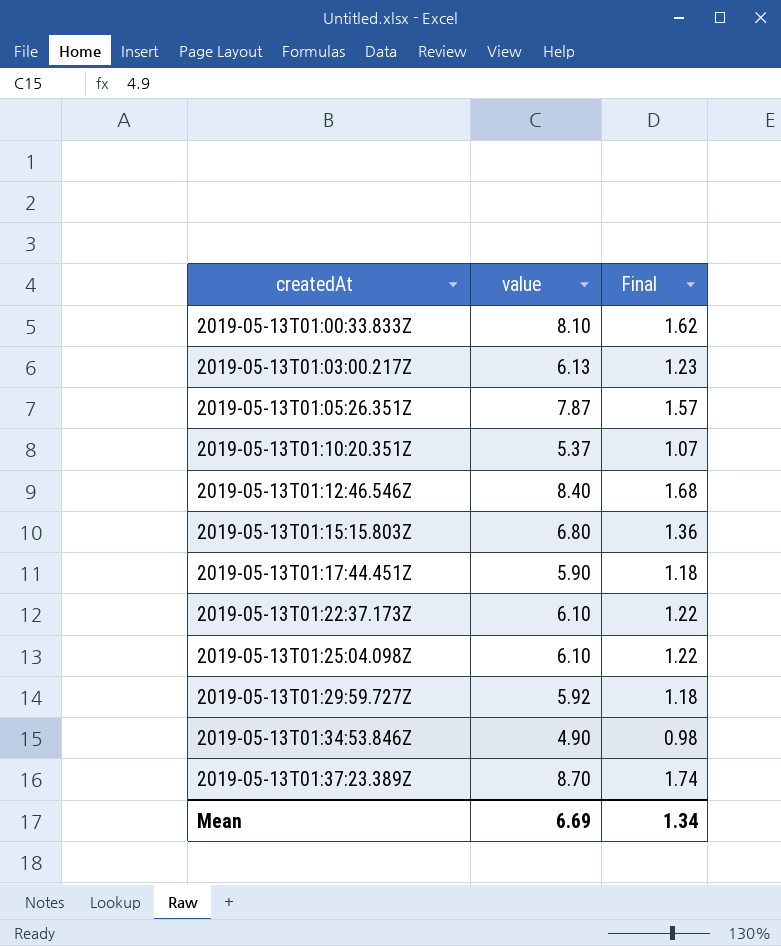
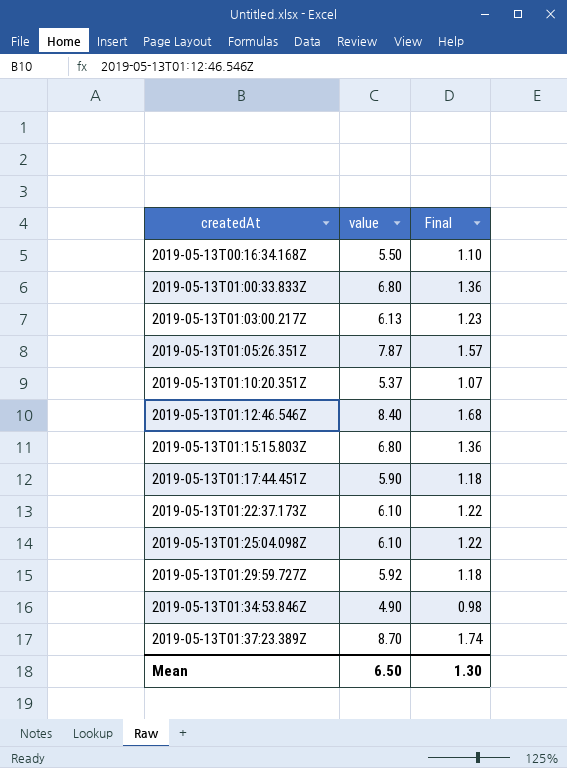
row 2019-05-13T00:16:34.168Z: none -> 5.50 | 1.10
2019-05-13T01:00:33.833Z | value: 8.10 -> 6.80
2019-05-13T01:00:33.833Z | Final: 1.62 -> 1.36
Mean | value: 6.69 -> 6.50
Mean | Final: 1.34 -> 1.30

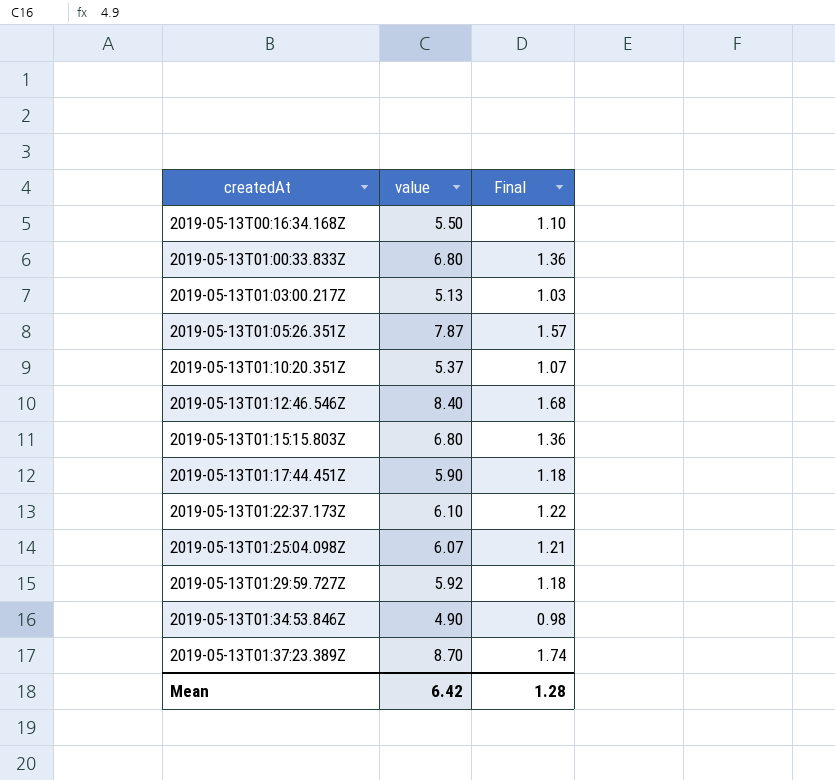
2019-05-13T01:03:00.217Z | value: 6.13 -> 5.13
2019-05-13T01:03:00.217Z | Final: 1.23 -> 1.03
2019-05-13T01:25:04.098Z | value: 6.10 -> 6.07
2019-05-13T01:25:04.098Z | Final: 1.22 -> 1.21
Mean | value: 6.50 -> 6.42
Mean | Final: 1.30 -> 1.28

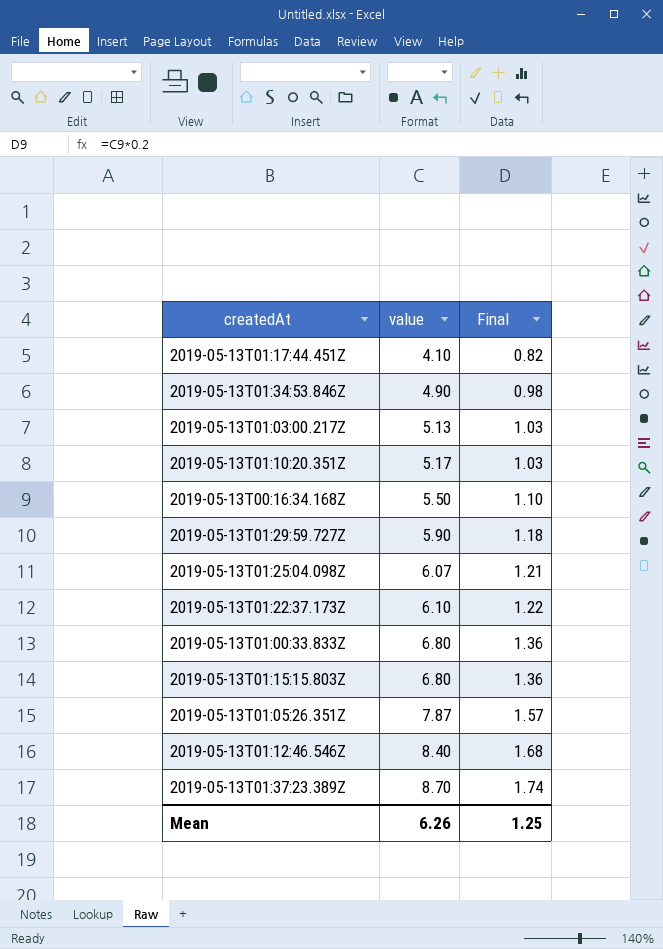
row order: createdAt ascending -> value ascending
2019-05-13T01:17:44.451Z | value: 5.90 -> 4.10
2019-05-13T01:17:44.451Z | Final: 1.18 -> 0.82
2019-05-13T01:10:20.351Z | value: 5.37 -> 5.17
2019-05-13T01:10:20.351Z | Final: 1.07 -> 1.03
2019-05-13T01:29:59.727Z | value: 5.92 -> 5.90
Mean | value: 6.42 -> 6.26
Mean | Final: 1.28 -> 1.25

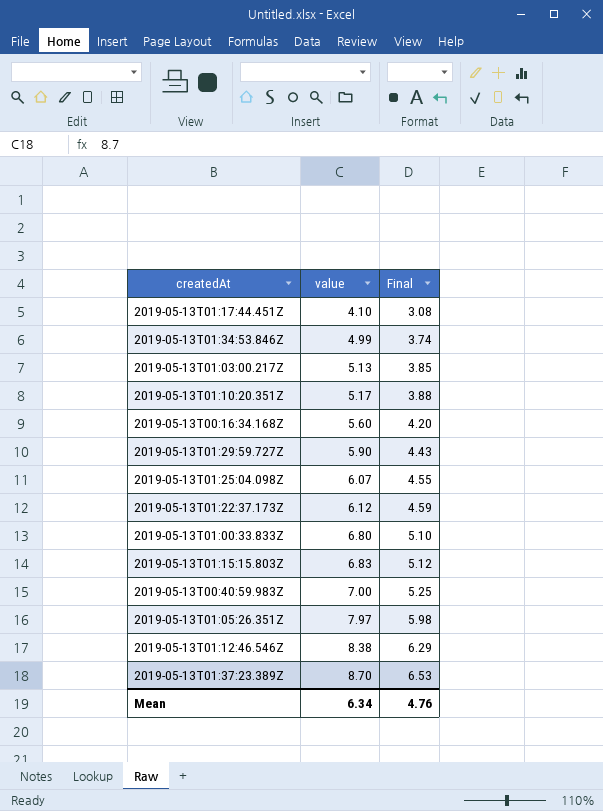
column Final | formula: [value] * 0.2 -> [value] * 0.75
2019-05-13T01:34:53.846Z | value: 4.90 -> 4.99
2019-05-13T00:16:34.168Z | value: 5.50 -> 5.60
2019-05-13T01:22:37.173Z | value: 6.10 -> 6.12
2019-05-13T01:15:15.803Z | value: 6.80 -> 6.83
row 2019-05-13T00:40:59.983Z: none -> 7.00 | 5.25
2019-05-13T01:05:26.351Z | value: 7.87 -> 7.97
2019-05-13T01:12:46.546Z | value: 8.40 -> 8.38
Mean | value: 6.26 -> 6.34
Mean | Final: 1.25 -> 4.76

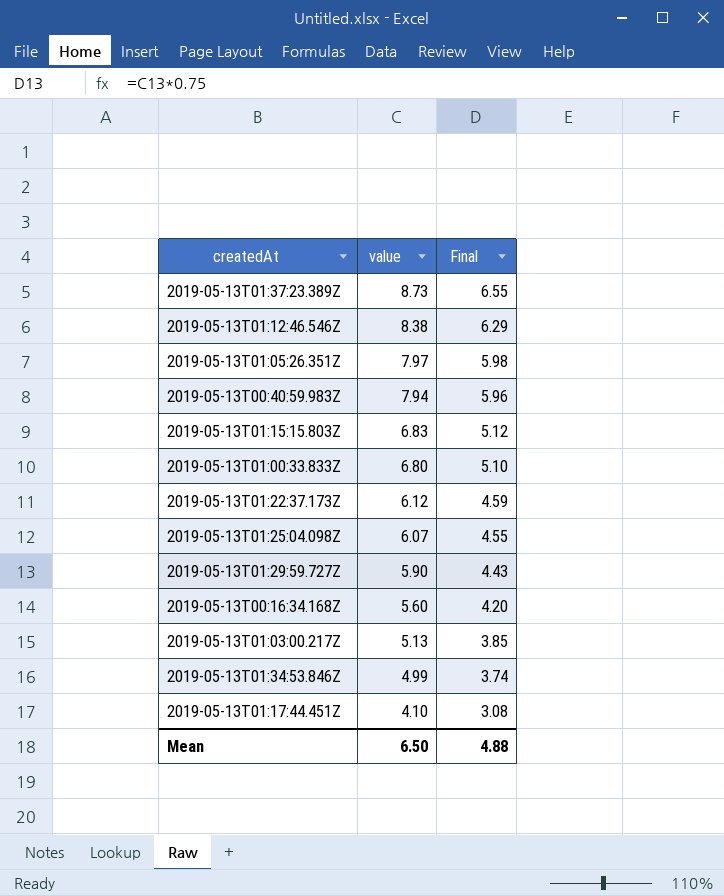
row order: value ascending -> value descending
row 2019-05-13T01:10:20.351Z: 5.17 | 3.88 -> none
2019-05-13T01:37:23.389Z | value: 8.70 -> 8.73
2019-05-13T01:37:23.389Z | Final: 6.53 -> 6.55
2019-05-13T00:40:59.983Z | value: 7.00 -> 7.94
2019-05-13T00:40:59.983Z | Final: 5.25 -> 5.96
Mean | value: 6.34 -> 6.50
Mean | Final: 4.76 -> 4.88

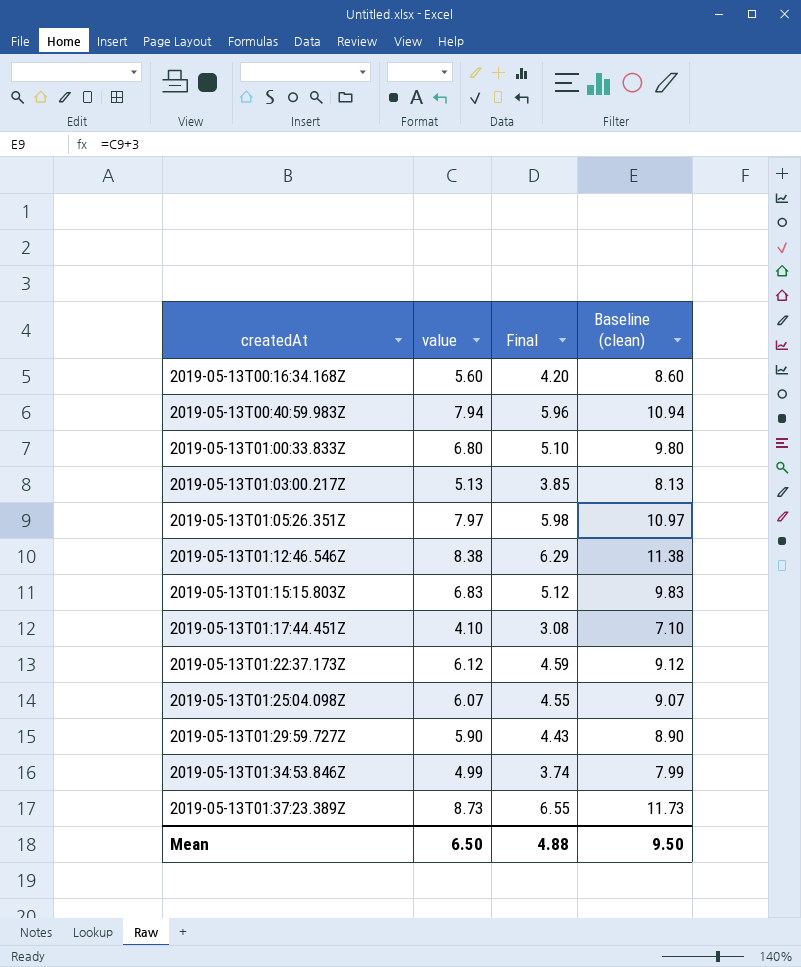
row order: value descending -> createdAt ascending
column Baseline (clean) | formula: none -> [value] + 3

